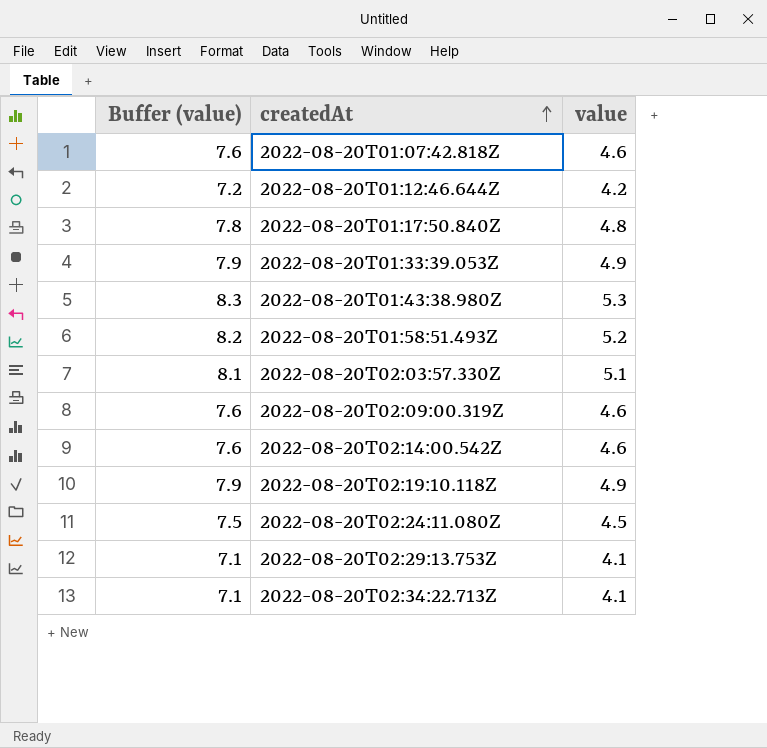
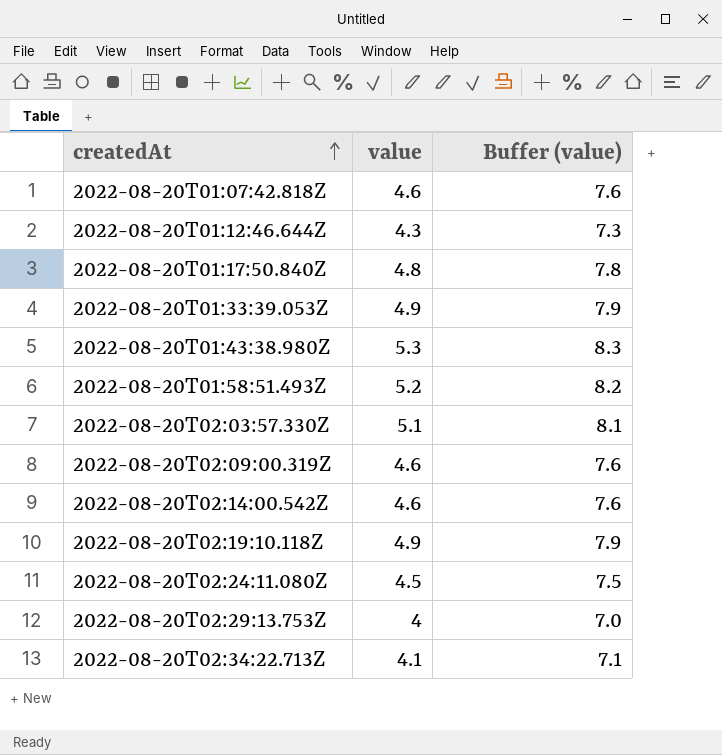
column Buffer (value) | position: 1 -> 3
2022-08-20T01:12:46.644Z | value: 4.2 -> 4.3
2022-08-20T01:12:46.644Z | Buffer (value): 7.2 -> 7.3
2022-08-20T02:29:13.753Z | value: 4.1 -> 4
2022-08-20T02:29:13.753Z | Buffer (value): 7.1 -> 7.0

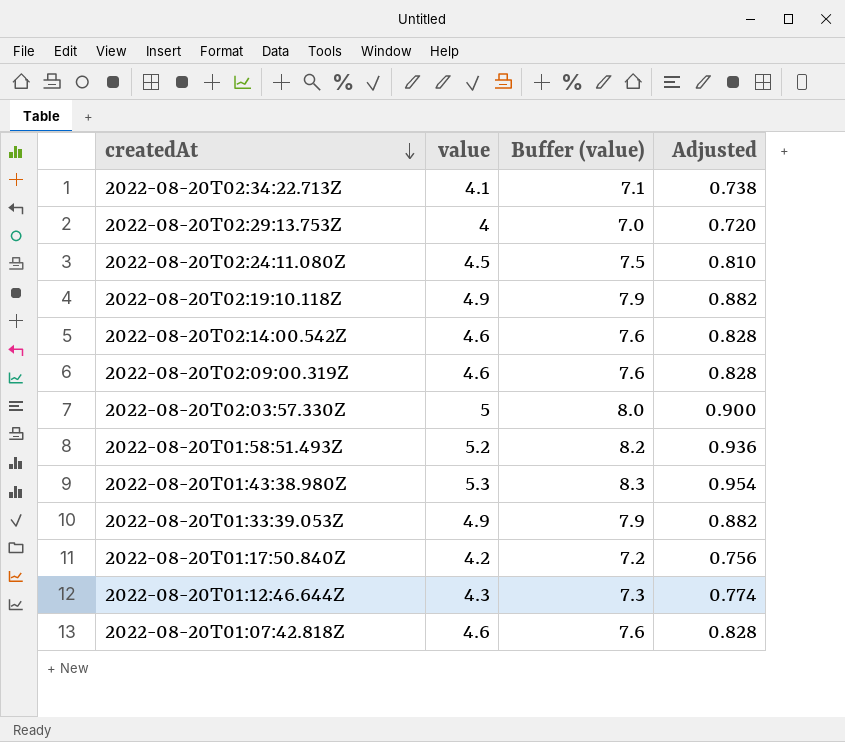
row order: createdAt ascending -> createdAt descending
column Adjusted | formula: none -> [value] * 0.18
2022-08-20T02:03:57.330Z | value: 5.1 -> 5
2022-08-20T02:03:57.330Z | Buffer (value): 8.1 -> 8.0
2022-08-20T01:17:50.840Z | value: 4.8 -> 4.2
2022-08-20T01:17:50.840Z | Buffer (value): 7.8 -> 7.2

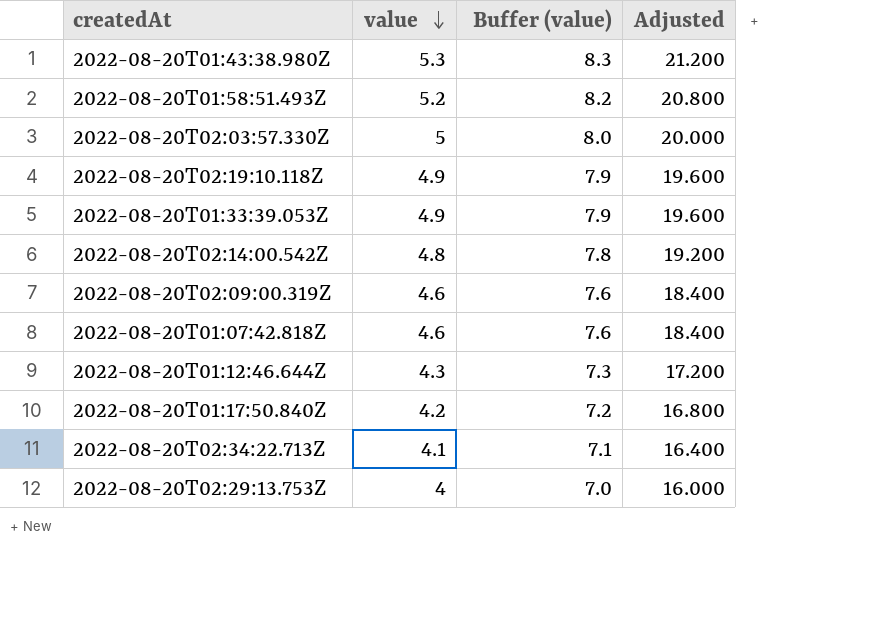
row order: createdAt descending -> value descending
column Adjusted | formula: [value] * 0.18 -> [value] * 4
row 2022-08-20T02:24:11.080Z: 4.5 | 7.5 | 0.810 -> none
2022-08-20T02:14:00.542Z | value: 4.6 -> 4.8
2022-08-20T02:14:00.542Z | Buffer (value): 7.6 -> 7.8

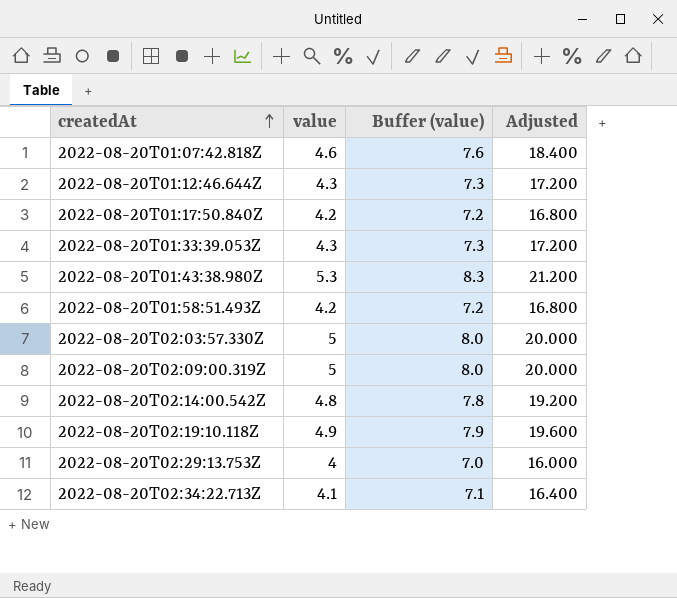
row order: value descending -> createdAt ascending
2022-08-20T01:33:39.053Z | value: 4.9 -> 4.3
2022-08-20T01:33:39.053Z | Buffer (value): 7.9 -> 7.3
2022-08-20T01:33:39.053Z | Adjusted: 19.600 -> 17.200
2022-08-20T01:58:51.493Z | value: 5.2 -> 4.2
2022-08-20T01:58:51.493Z | Buffer (value): 8.2 -> 7.2
2022-08-20T01:58:51.493Z | Adjusted: 20.800 -> 16.800
2022-08-20T02:09:00.319Z | value: 4.6 -> 5
2022-08-20T02:09:00.319Z | Buffer (value): 7.6 -> 8.0
2022-08-20T02:09:00.319Z | Adjusted: 18.400 -> 20.000

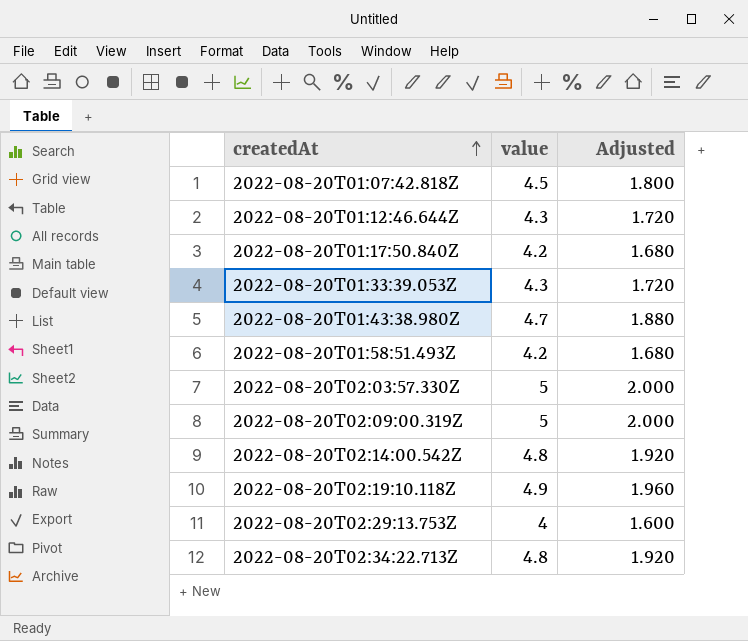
column Buffer (value) | formula: [value] + 3 -> none
column Adjusted | formula: [value] * 4 -> [value] * 0.4
2022-08-20T01:07:42.818Z | value: 4.6 -> 4.5
2022-08-20T01:43:38.980Z | value: 5.3 -> 4.7
2022-08-20T02:34:22.713Z | value: 4.1 -> 4.8

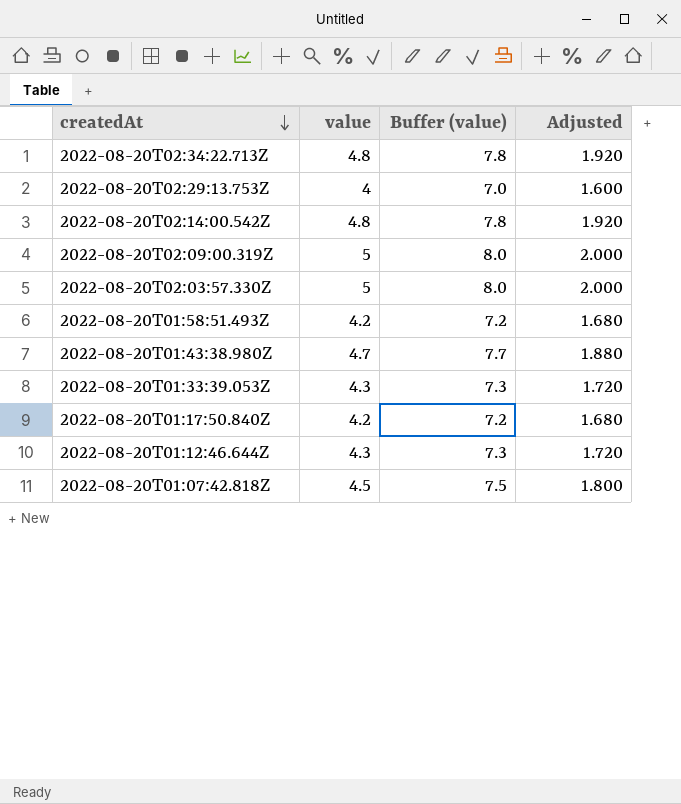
row order: createdAt ascending -> createdAt descending
column Buffer (value) | formula: none -> [value] + 3
row 2022-08-20T02:19:10.118Z: 4.9 | 1.960 -> none

